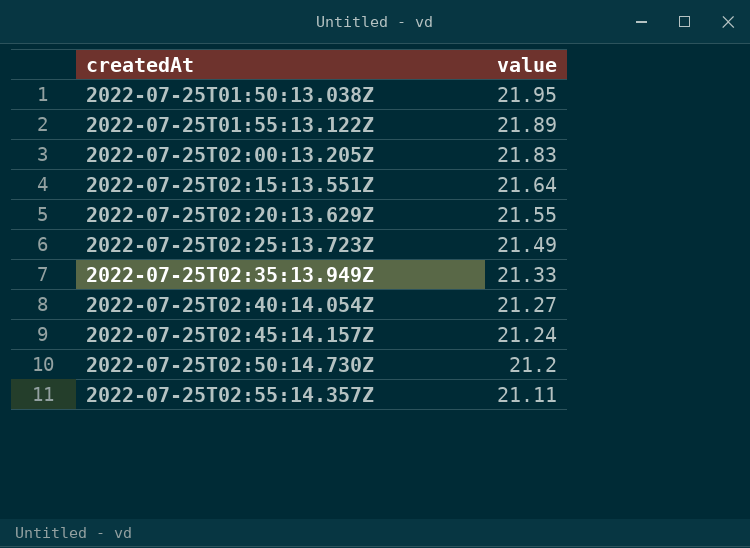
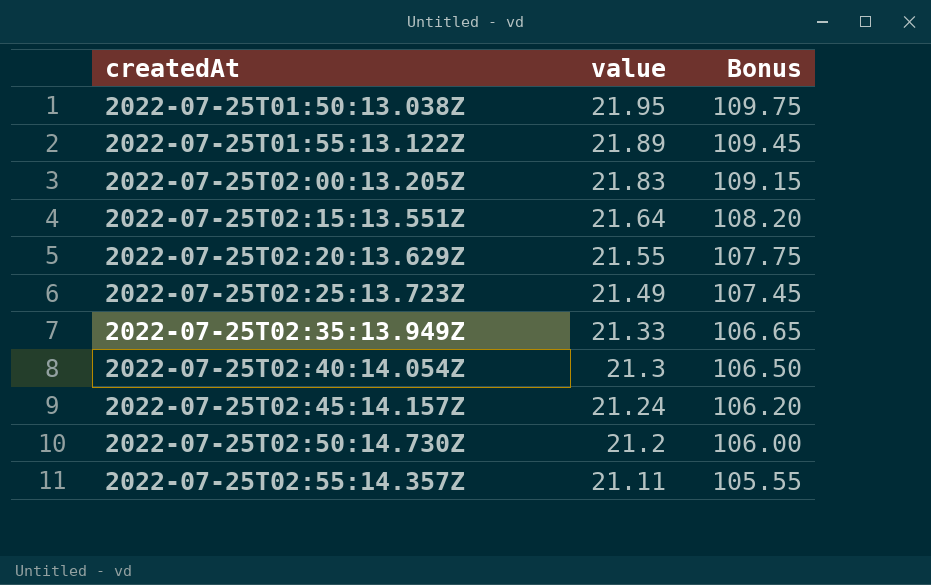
column Bonus | formula: none -> [value] * 5
2022-07-25T02:40:14.054Z | value: 21.27 -> 21.3

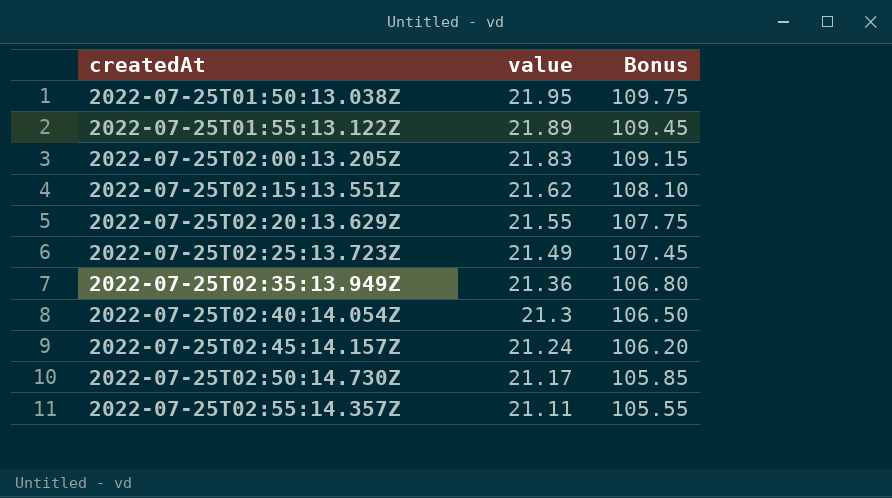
2022-07-25T02:15:13.551Z | value: 21.64 -> 21.62
2022-07-25T02:15:13.551Z | Bonus: 108.20 -> 108.10
2022-07-25T02:35:13.949Z | value: 21.33 -> 21.36
2022-07-25T02:35:13.949Z | Bonus: 106.65 -> 106.80
2022-07-25T02:50:14.730Z | value: 21.2 -> 21.17
2022-07-25T02:50:14.730Z | Bonus: 106.00 -> 105.85

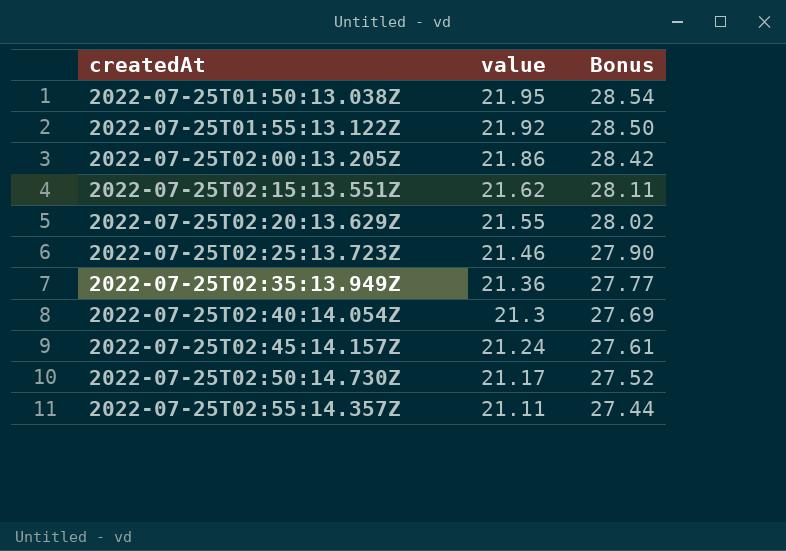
column Bonus | formula: [value] * 5 -> [value] * 1.3
2022-07-25T01:55:13.122Z | value: 21.89 -> 21.92
2022-07-25T02:00:13.205Z | value: 21.83 -> 21.86
2022-07-25T02:25:13.723Z | value: 21.49 -> 21.46

